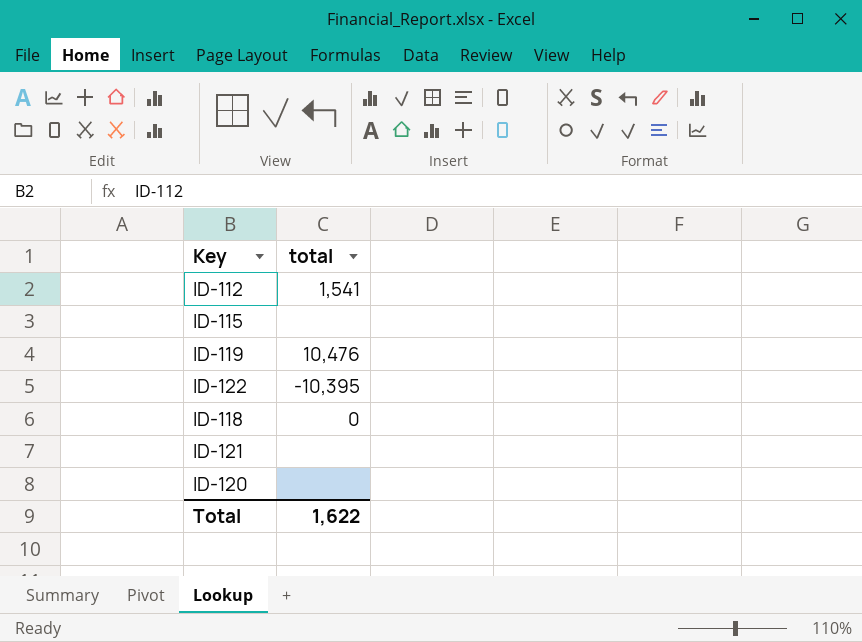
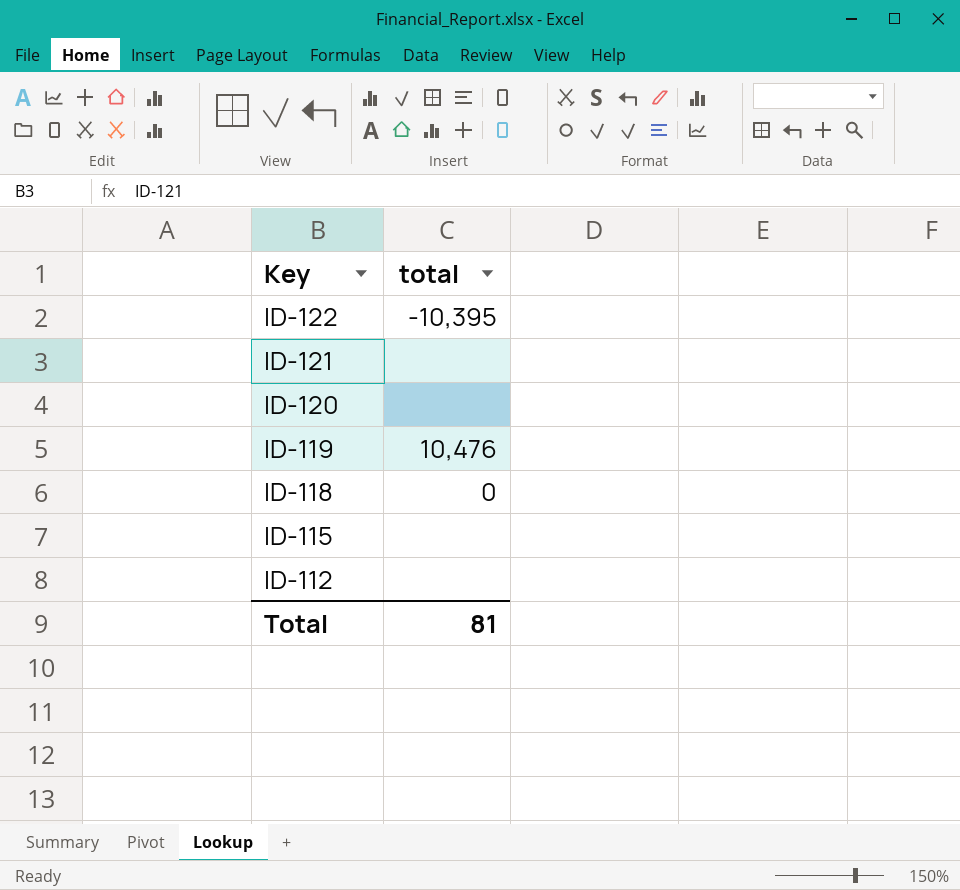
row order: none -> Key descending
ID-112 | total: 1,541 -> none
Total | total: 1,622 -> 81

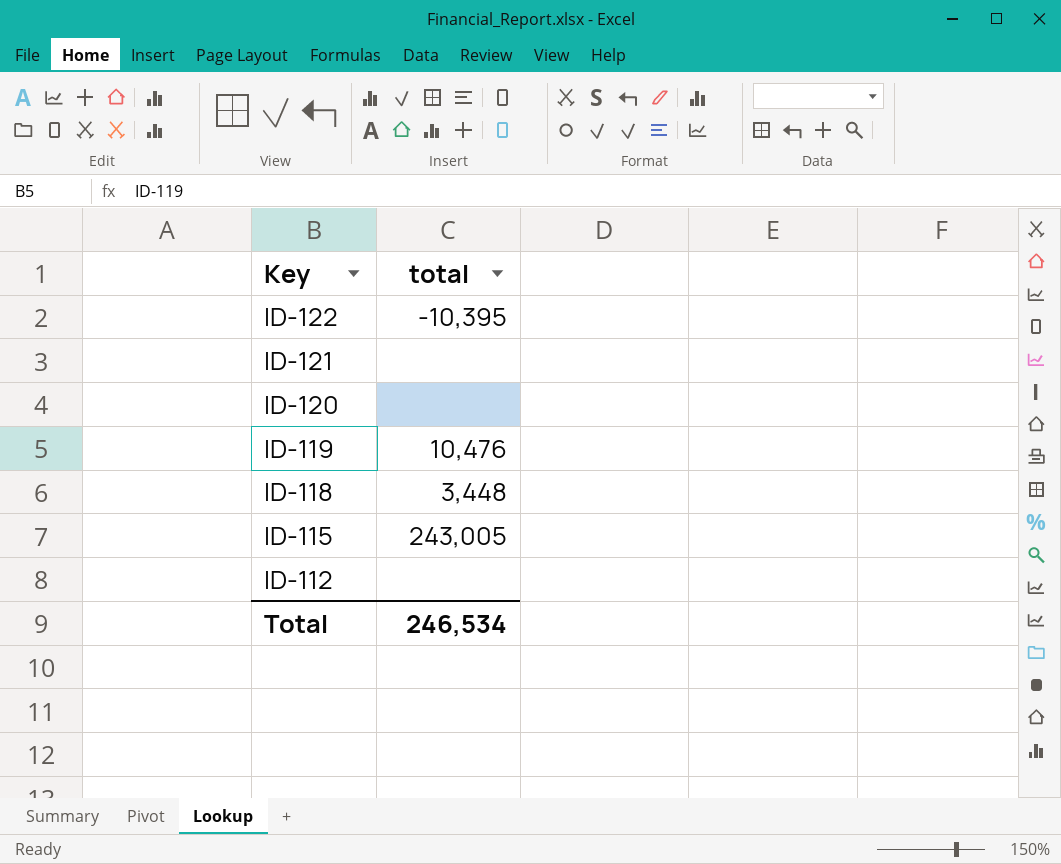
ID-118 | total: 0 -> 3,448
ID-115 | total: none -> 243,005
Total | total: 81 -> 246,534

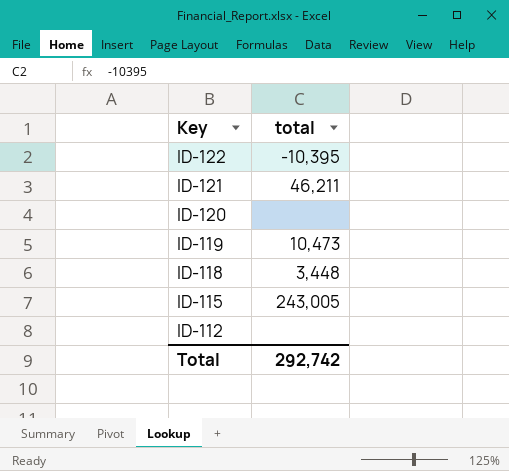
ID-121 | total: none -> 46,211
ID-119 | total: 10,476 -> 10,473
Total | total: 246,534 -> 292,742

